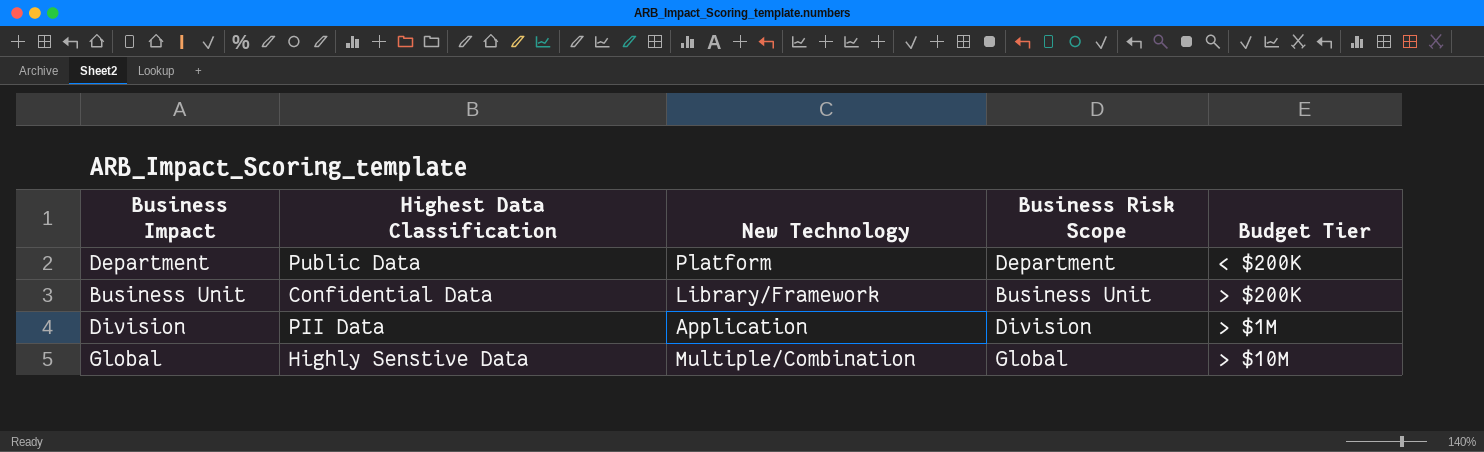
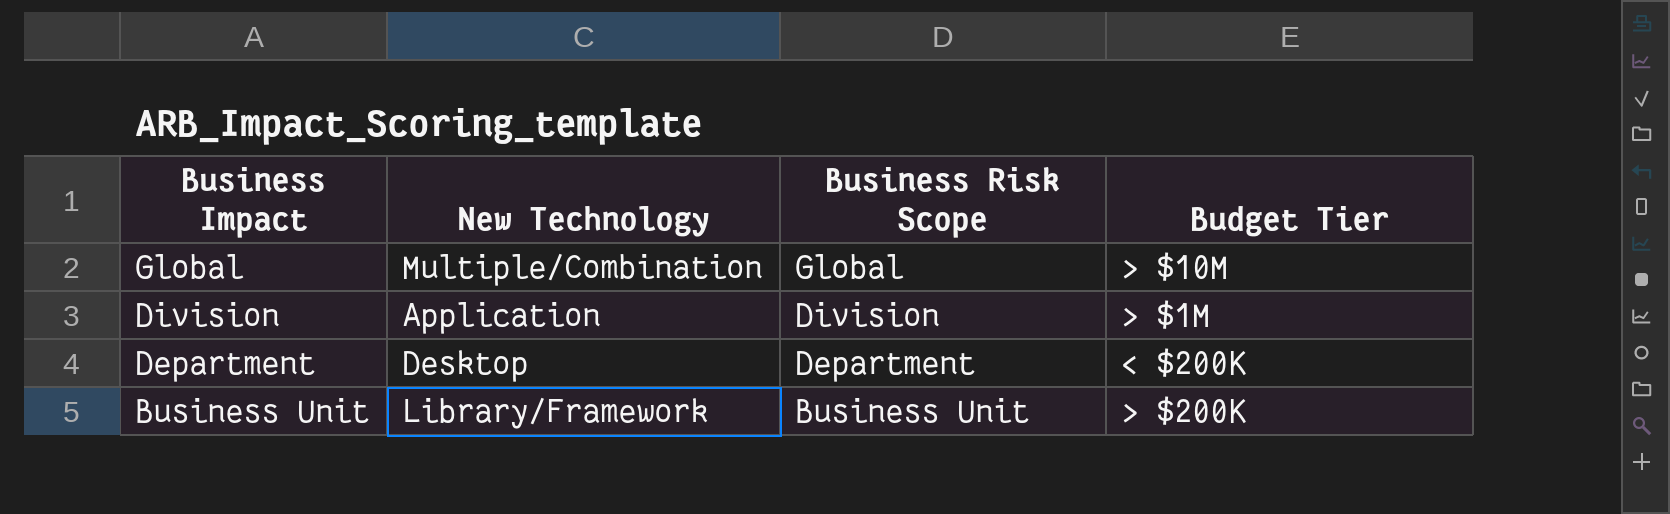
row order: none -> Business Impact descending
column Highest Data Classification | position: 2 -> none
Department | New Technology: Platform -> Desktop

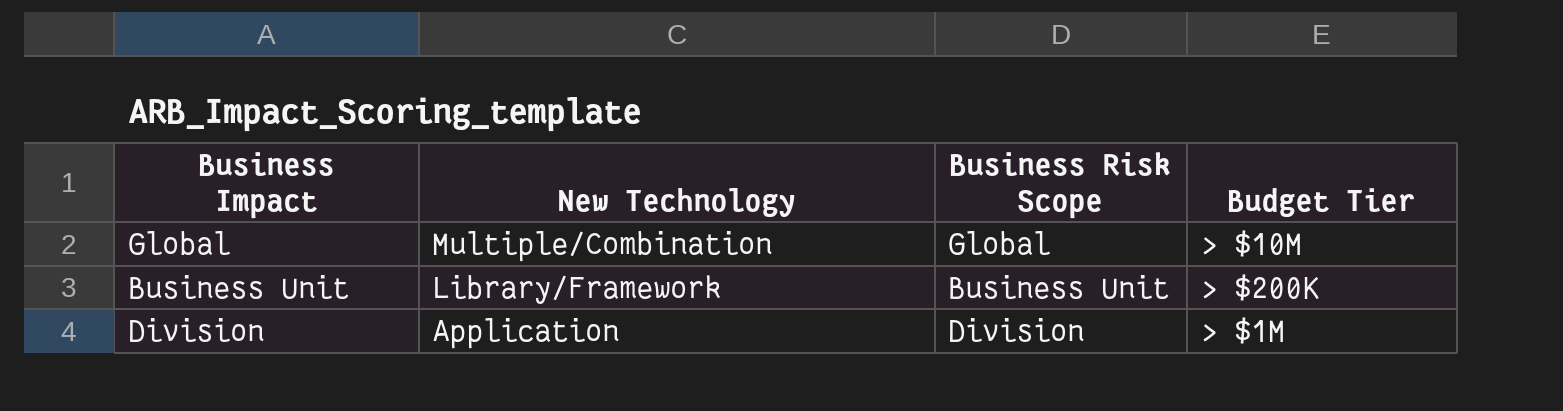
row order: Business Impact descending -> New Technology descending
row Department: Desktop | Department | < $200K -> none

